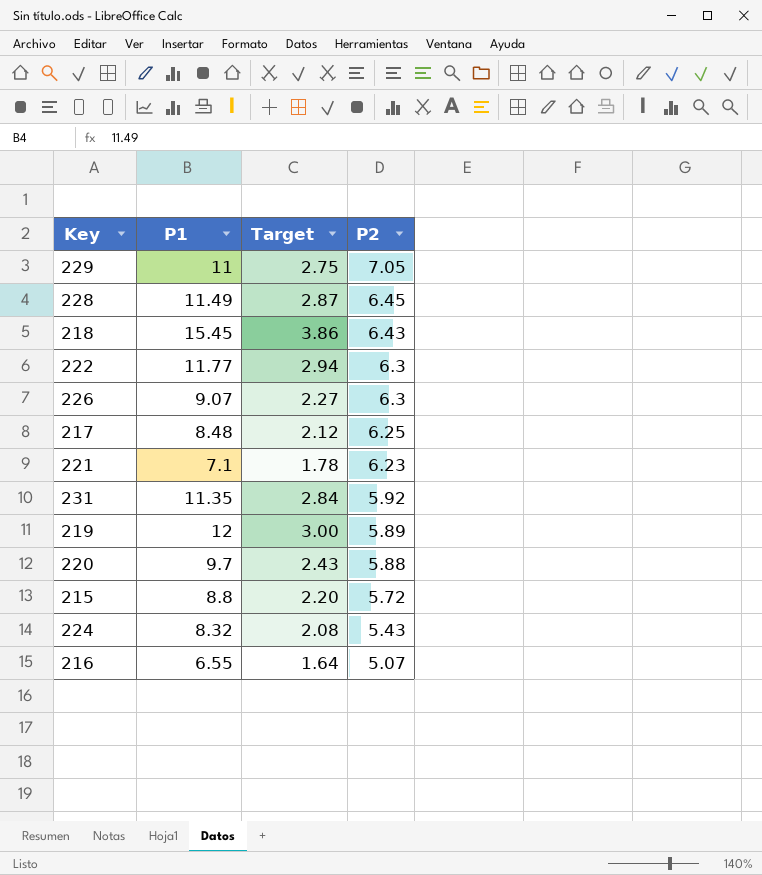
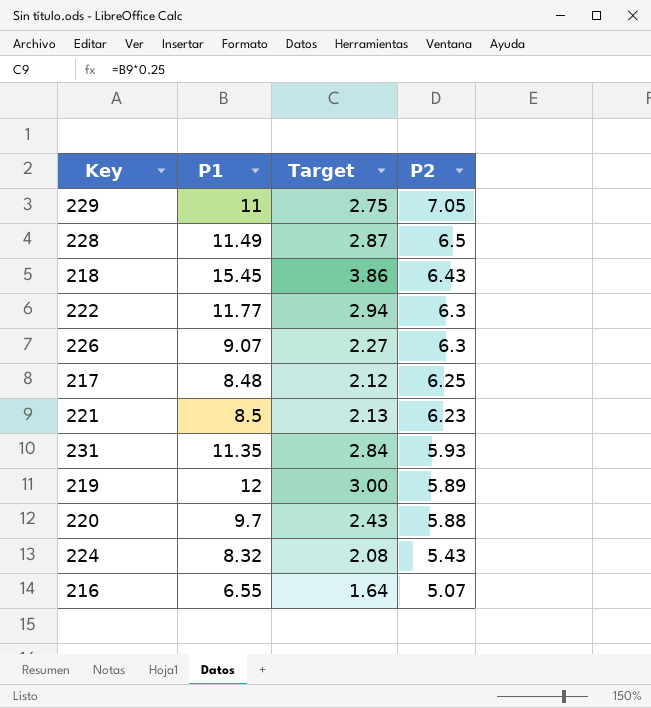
row 215: 8.8 | 2.20 | 5.72 -> none
228 | P2: 6.45 -> 6.5
221 | P1: 7.1 -> 8.5
221 | Target: 1.78 -> 2.13
231 | P2: 5.92 -> 5.93

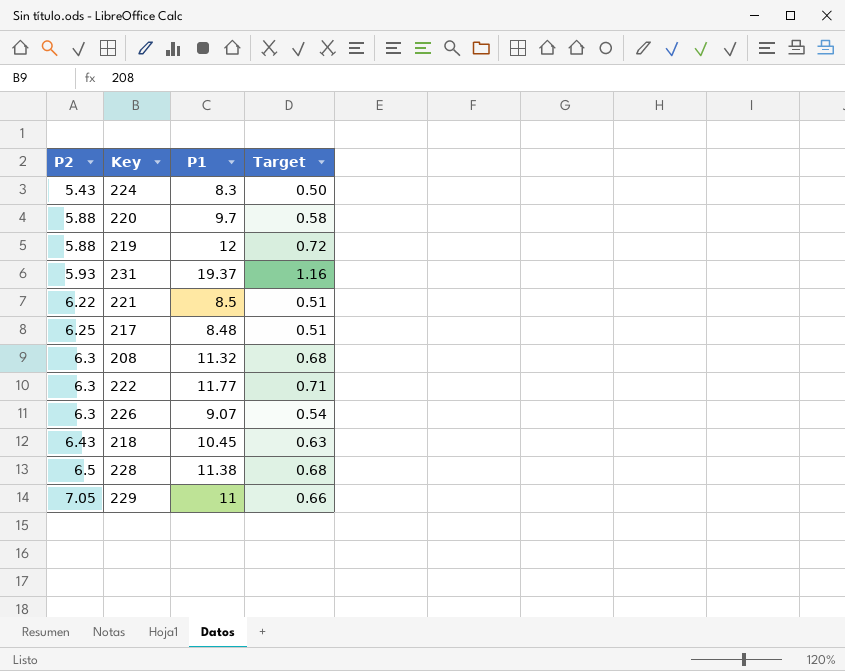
row order: P2 descending -> P2 ascending
column P2 | position: 4 -> 1
column Target | formula: [P1] * 0.25 -> [P1] * 0.06
row 216: 6.55 | 1.64 | 5.07 -> none
224 | P1: 8.32 -> 8.3
219 | P2: 5.89 -> 5.88
231 | P1: 11.35 -> 19.37
221 | P2: 6.23 -> 6.22
row 208: none -> 6.3 | 11.32 | 0.68
218 | P1: 15.45 -> 10.45
228 | P1: 11.49 -> 11.38

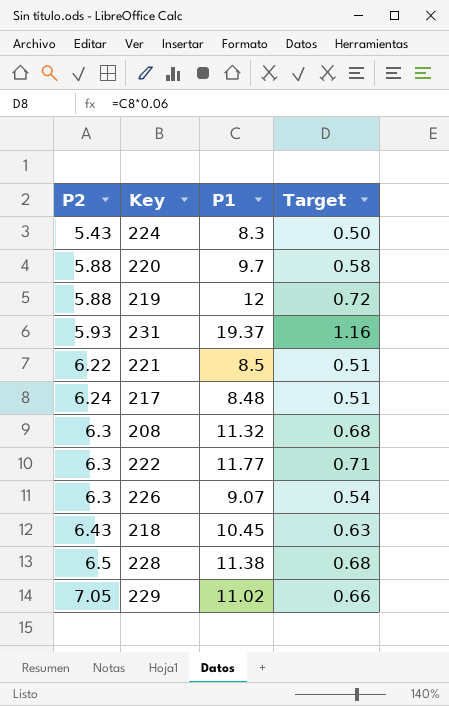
217 | P2: 6.25 -> 6.24
229 | P1: 11 -> 11.02

